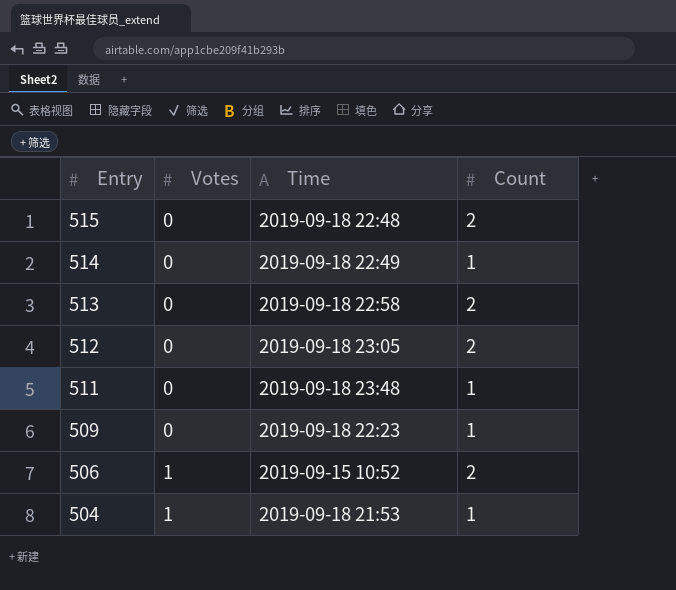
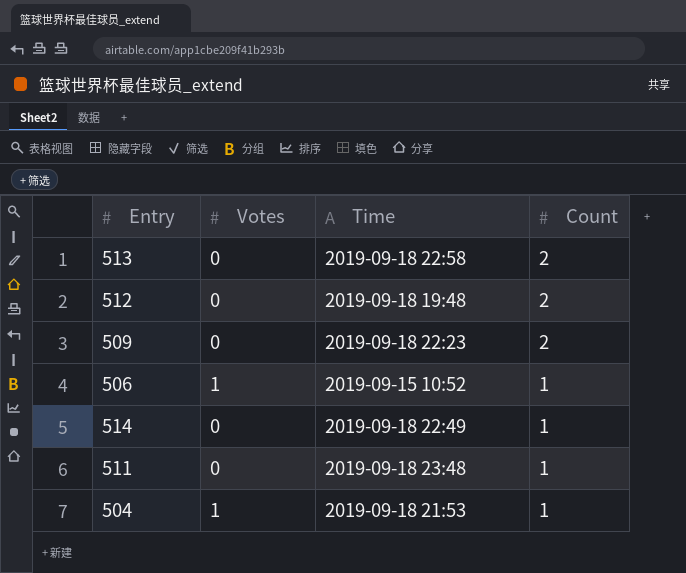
row order: Entry descending -> Count descending
row 515: 0 | 2019-09-18 22:48 | 2 -> none
512 | Time: 2019-09-18 23:05 -> 2019-09-18 19:48
509 | Count: 1 -> 2
506 | Count: 2 -> 1

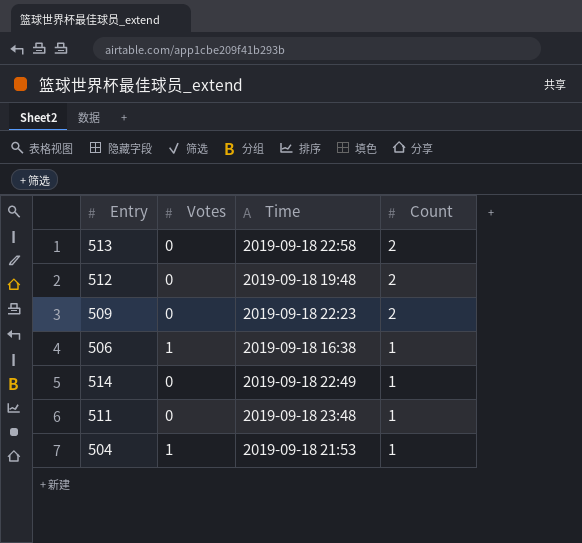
506 | Time: 2019-09-15 10:52 -> 2019-09-18 16:38

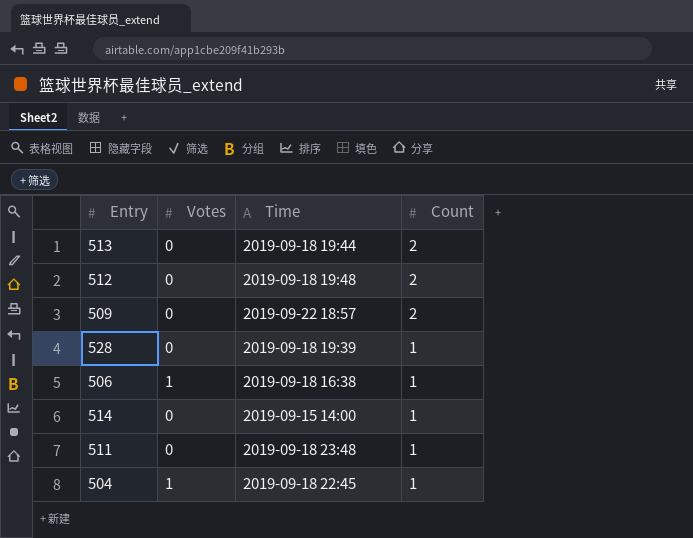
513 | Time: 2019-09-18 22:58 -> 2019-09-18 19:44
509 | Time: 2019-09-18 22:23 -> 2019-09-22 18:57
row 528: none -> 0 | 2019-09-18 19:39 | 1
514 | Time: 2019-09-18 22:49 -> 2019-09-15 14:00
504 | Time: 2019-09-18 21:53 -> 2019-09-18 22:45

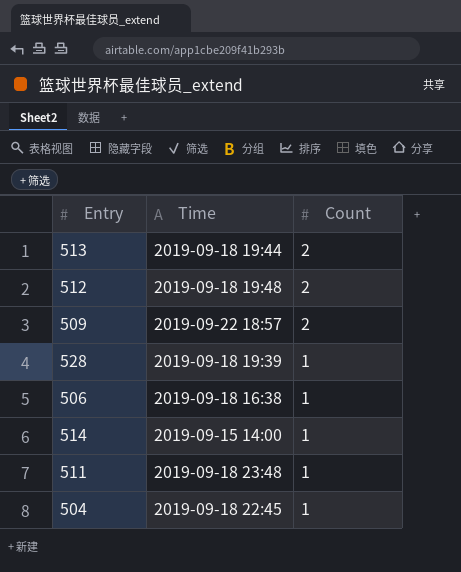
column Votes | position: 2 -> none

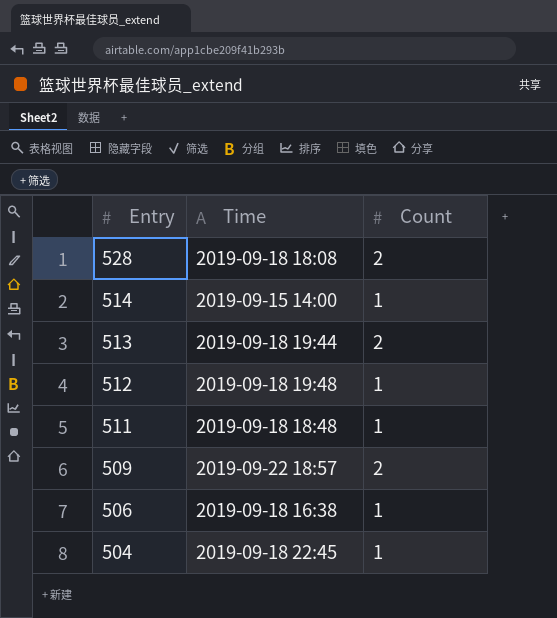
row order: Count descending -> Entry descending
528 | Time: 2019-09-18 19:39 -> 2019-09-18 18:08
528 | Count: 1 -> 2
512 | Count: 2 -> 1
511 | Time: 2019-09-18 23:48 -> 2019-09-18 18:48

